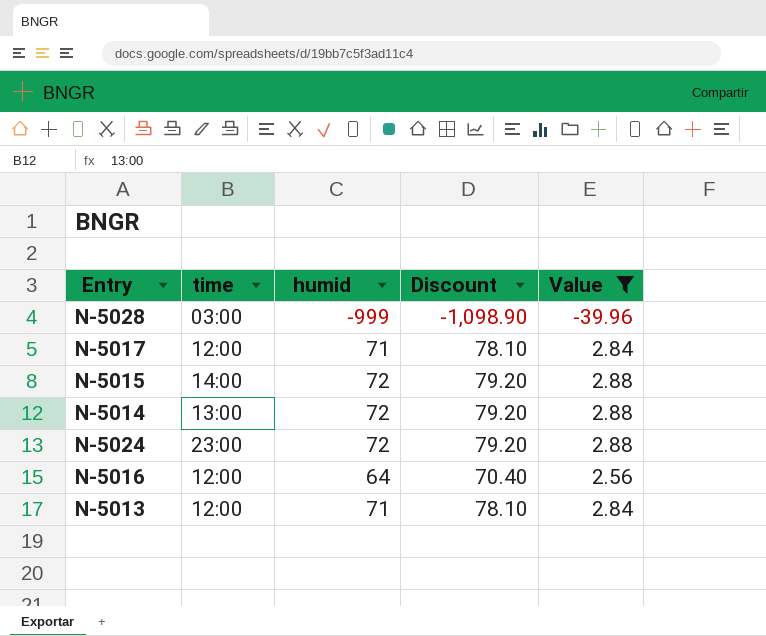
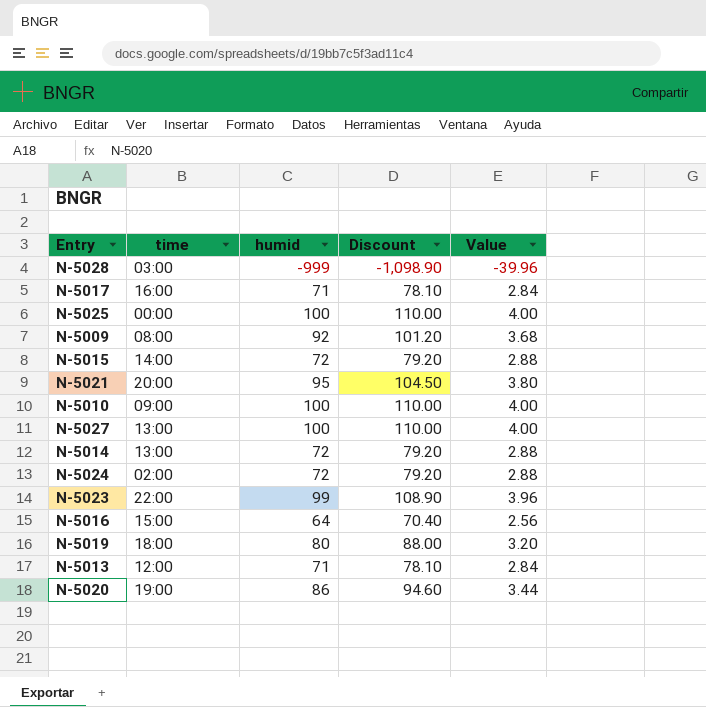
filter: Value <= 2.88 -> none
N-5017 | time: 12:00 -> 16:00
N-5024 | time: 23:00 -> 02:00
N-5016 | time: 12:00 -> 15:00

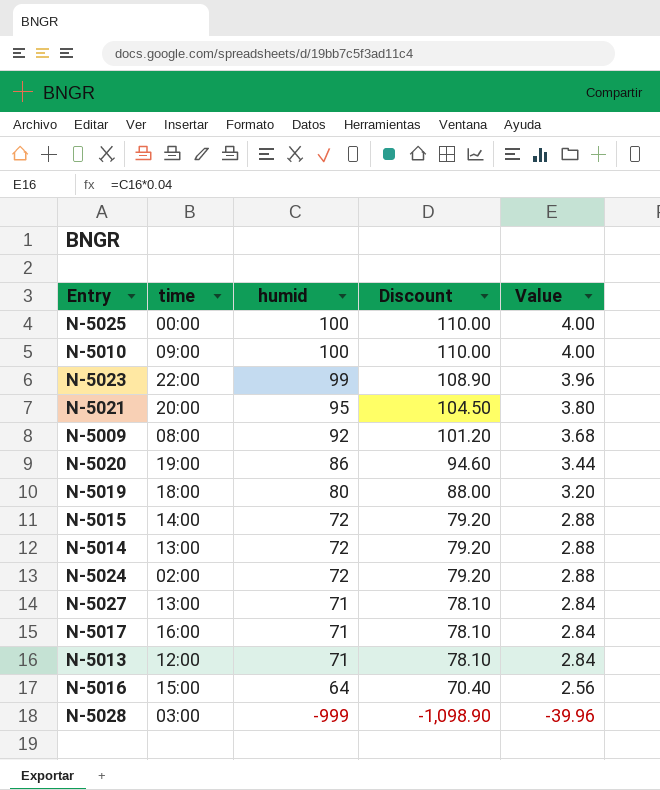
row order: none -> humid descending
N-5027 | humid: 100 -> 71
N-5027 | Discount: 110.00 -> 78.10
N-5027 | Value: 4.00 -> 2.84

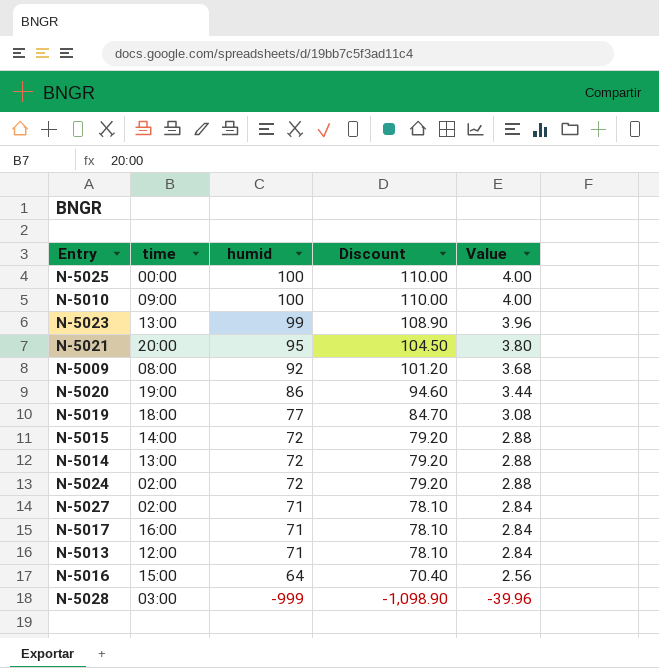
N-5023 | time: 22:00 -> 13:00
N-5019 | humid: 80 -> 77
N-5019 | Discount: 88.00 -> 84.70
N-5019 | Value: 3.20 -> 3.08
N-5027 | time: 13:00 -> 02:00

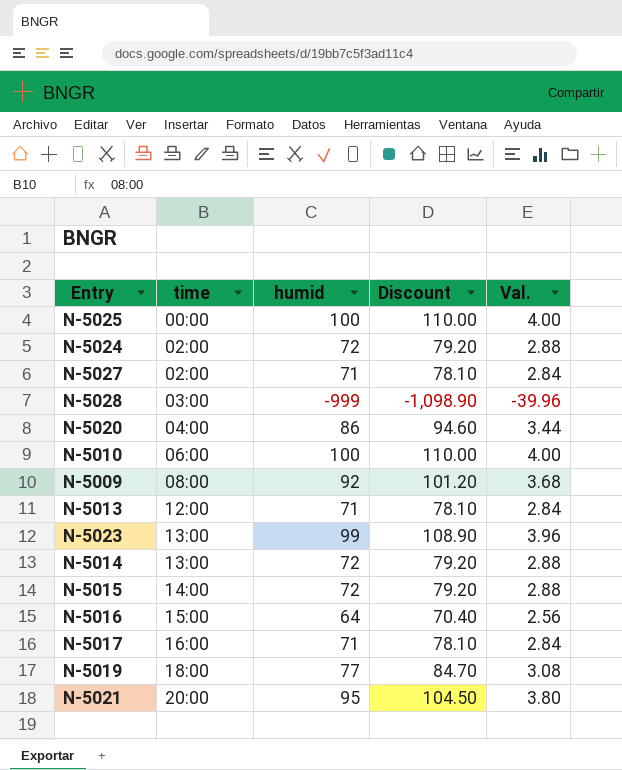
row order: humid descending -> time ascending
column name: Value -> Val.
N-5020 | time: 19:00 -> 04:00
N-5010 | time: 09:00 -> 06:00

